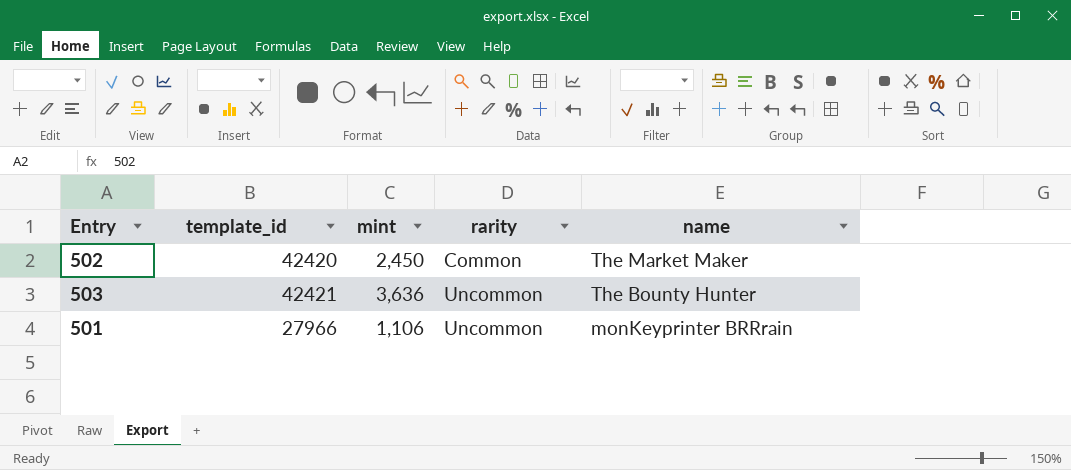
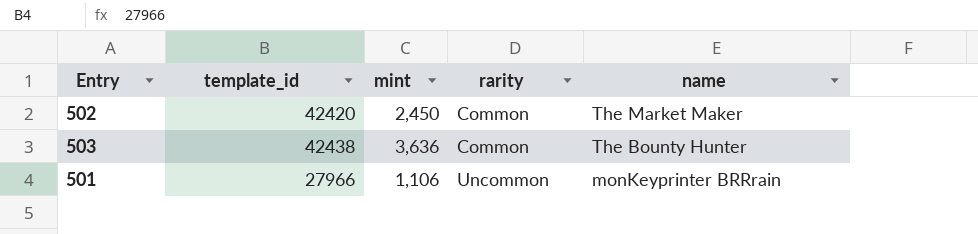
503 | template_id: 42421 -> 42438
503 | rarity: Uncommon -> Common

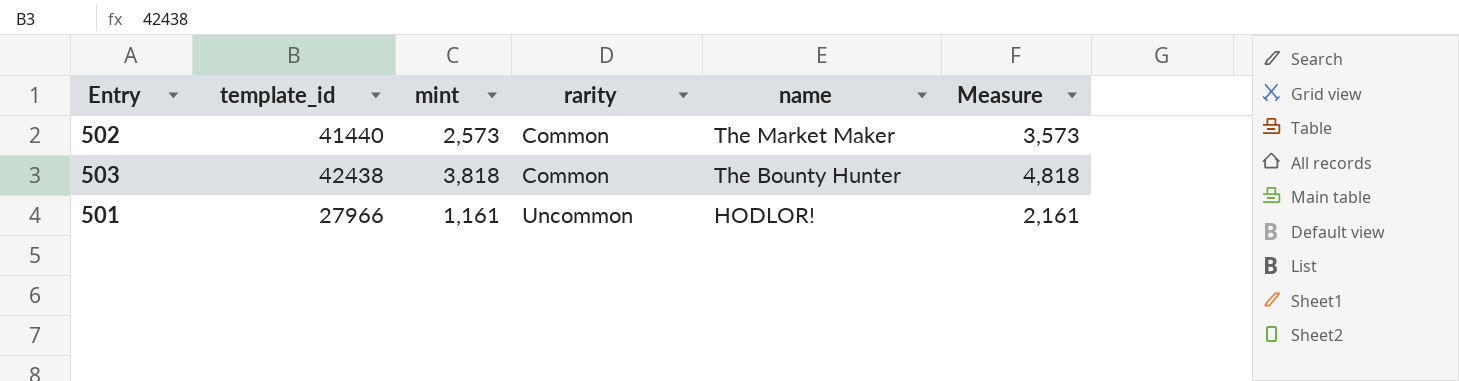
column Measure | formula: none -> [mint] + 1000
502 | template_id: 42420 -> 41440
502 | mint: 2,450 -> 2,573
503 | mint: 3,636 -> 3,818
501 | mint: 1,106 -> 1,161
501 | name: monKeyprinter BRRrain -> HODLOR!

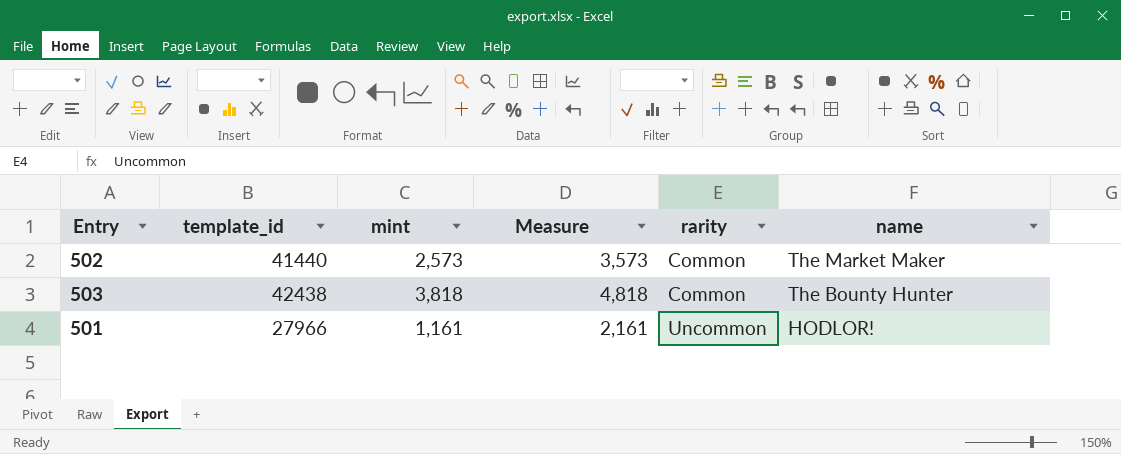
column Measure | position: 6 -> 4

